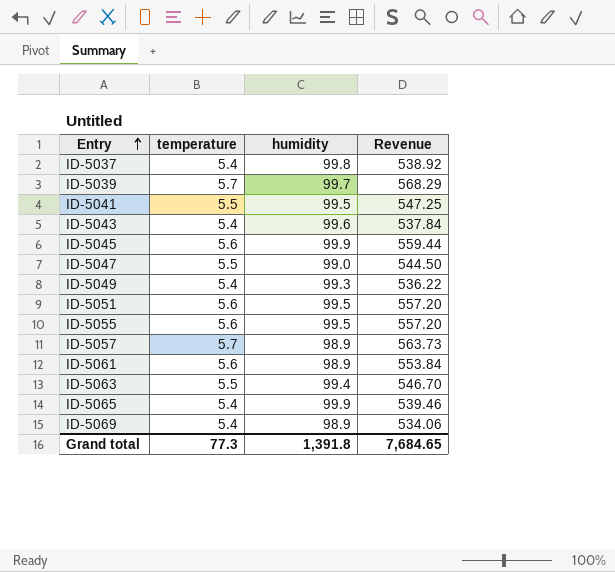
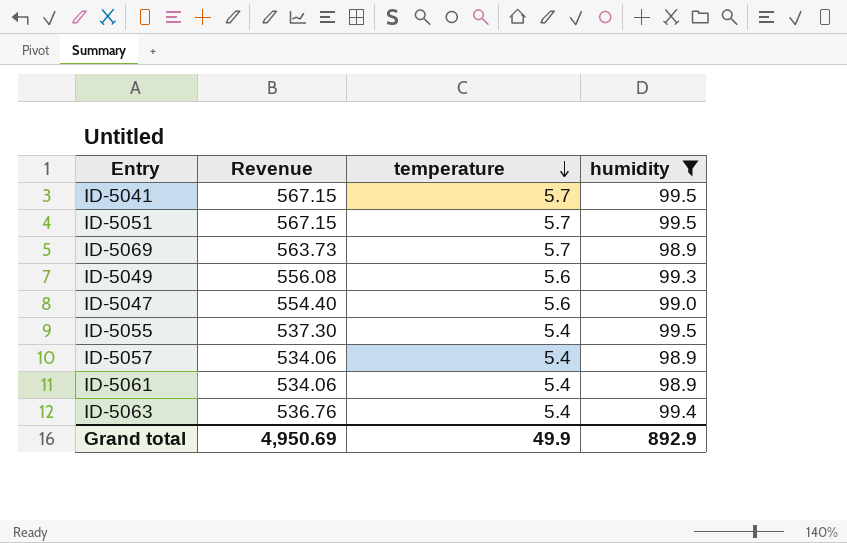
filter: none -> humidity <= 99.5
row order: Entry ascending -> temperature descending
column Revenue | position: 4 -> 2
ID-5041 | Revenue: 547.25 -> 567.15
ID-5041 | temperature: 5.5 -> 5.7
ID-5051 | Revenue: 557.20 -> 567.15
ID-5051 | temperature: 5.6 -> 5.7
ID-5069 | Revenue: 534.06 -> 563.73
ID-5069 | temperature: 5.4 -> 5.7
ID-5049 | Revenue: 536.22 -> 556.08
ID-5049 | temperature: 5.4 -> 5.6
ID-5047 | Revenue: 544.50 -> 554.40
ID-5047 | temperature: 5.5 -> 5.6
ID-5055 | Revenue: 557.20 -> 537.30
ID-5055 | temperature: 5.6 -> 5.4
ID-5057 | Revenue: 563.73 -> 534.06
ID-5057 | temperature: 5.7 -> 5.4
ID-5061 | Revenue: 553.84 -> 534.06
ID-5061 | temperature: 5.6 -> 5.4
ID-5063 | Revenue: 546.70 -> 536.76
ID-5063 | temperature: 5.5 -> 5.4
Grand total | Revenue: 7,684.65 -> 4,950.69
Grand total | temperature: 77.3 -> 49.9
Grand total | humidity: 1,391.8 -> 892.9

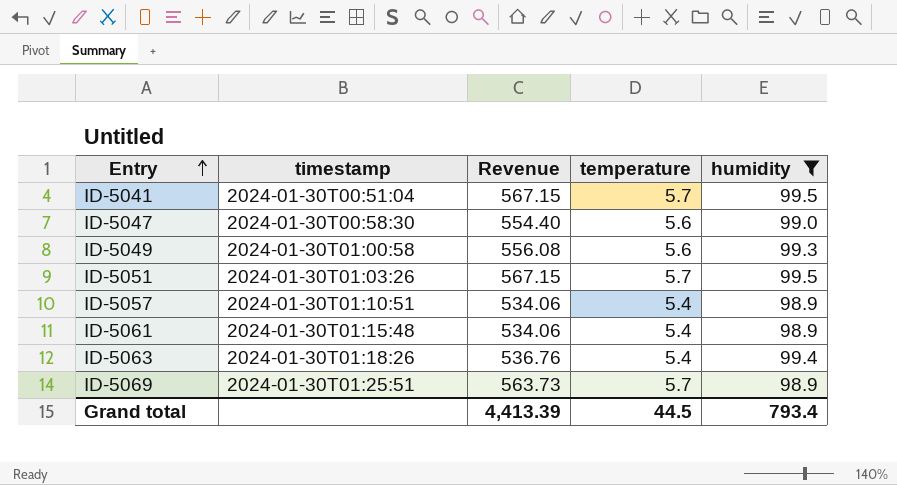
row order: temperature descending -> Entry ascending
column timestamp | position: none -> 2
row ID-5055: 537.30 | 5.4 | 99.5 -> none
Grand total | Revenue: 4,950.69 -> 4,413.39
Grand total | temperature: 49.9 -> 44.5
Grand total | humidity: 892.9 -> 793.4

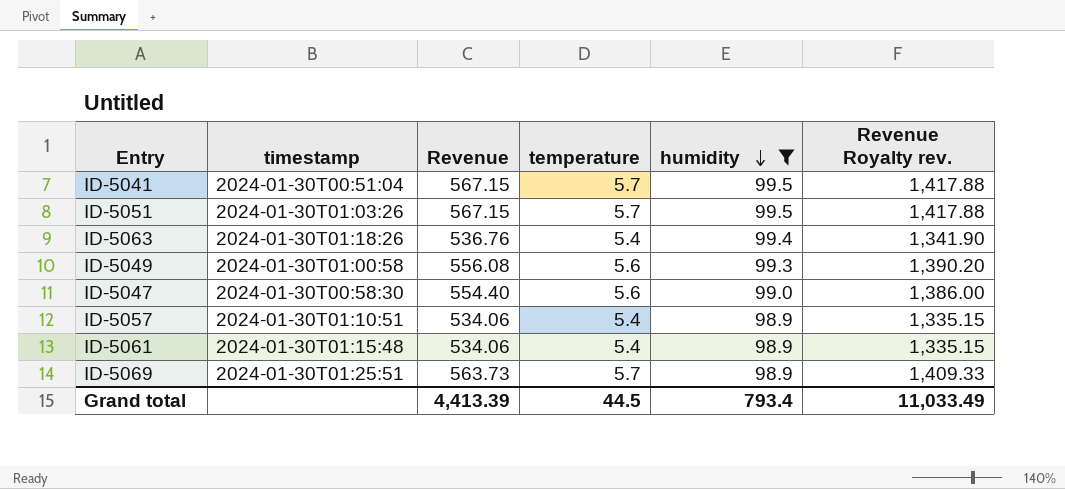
row order: Entry ascending -> humidity descending
column Revenue Royalty rev. | formula: none -> [Revenue] * 2.5

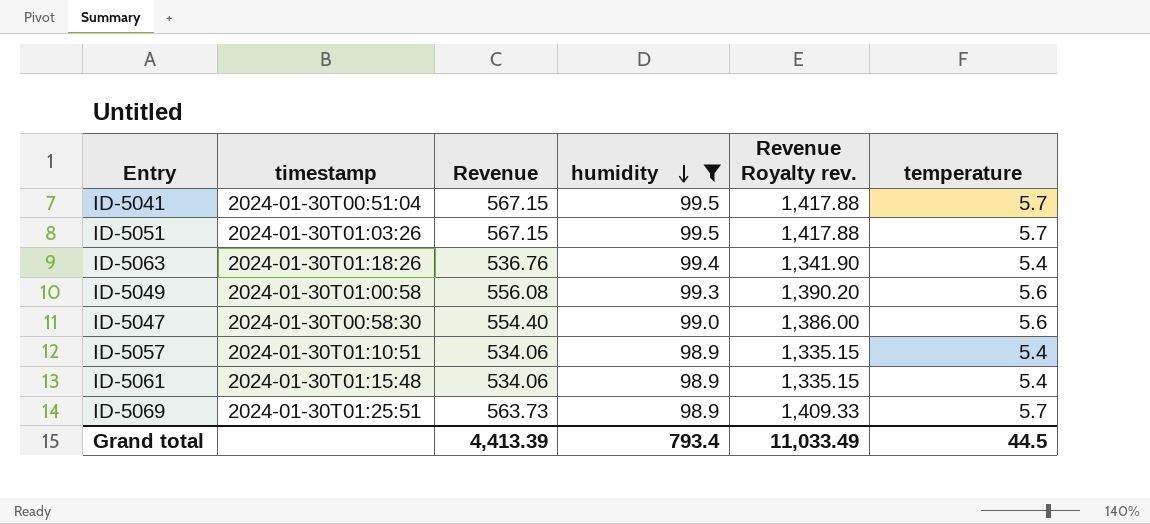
column temperature | position: 4 -> 6

